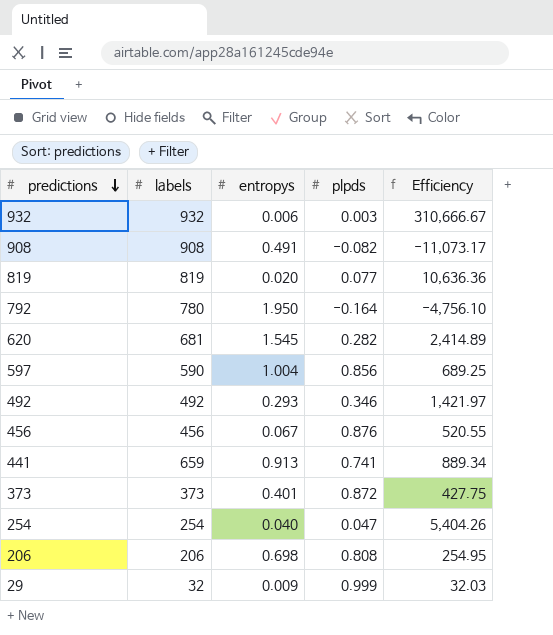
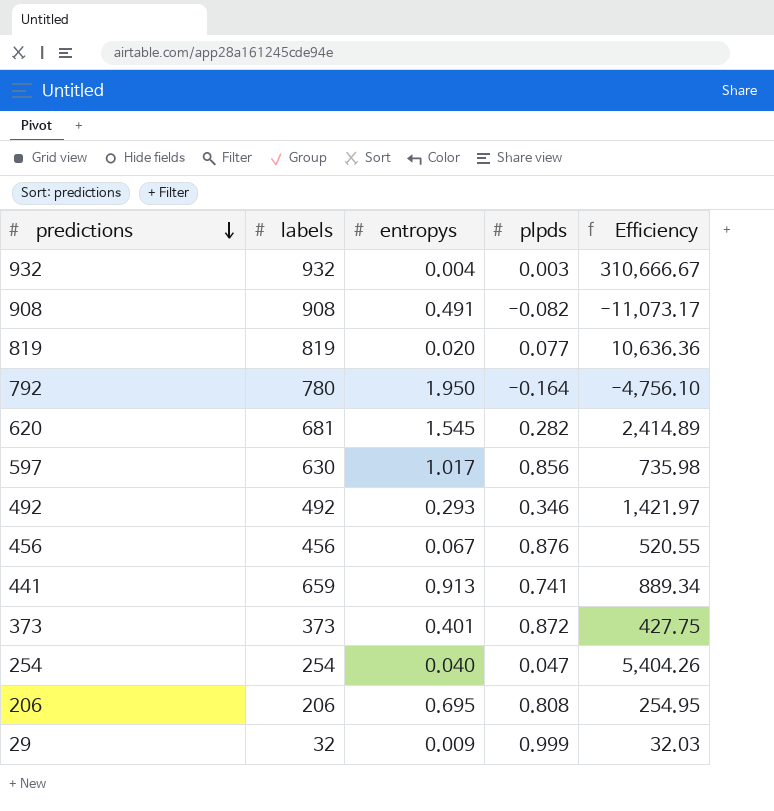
932 | entropys: 0.006 -> 0.004
597 | labels: 590 -> 630
597 | entropys: 1.004 -> 1.017
597 | Efficiency: 689.25 -> 735.98
206 | entropys: 0.698 -> 0.695

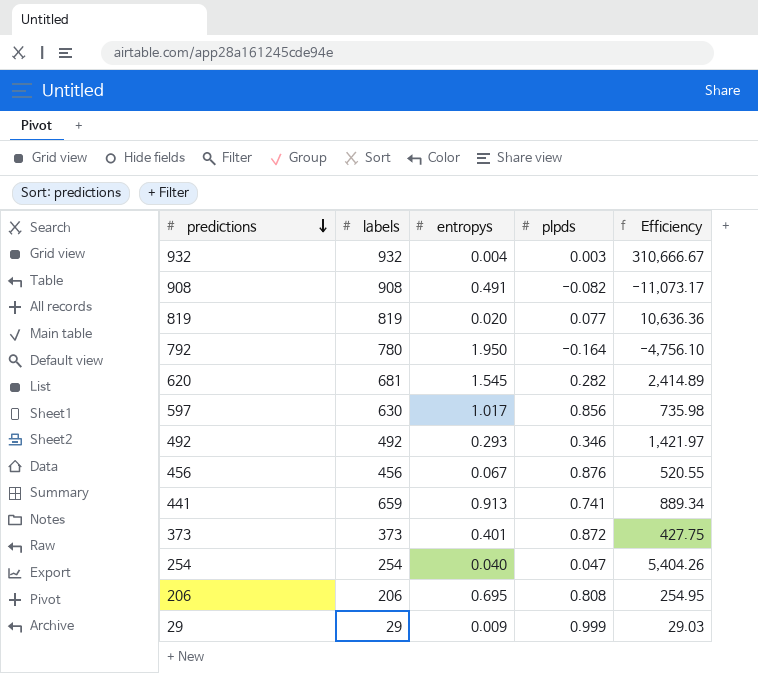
29 | labels: 32 -> 29
29 | Efficiency: 32.03 -> 29.03

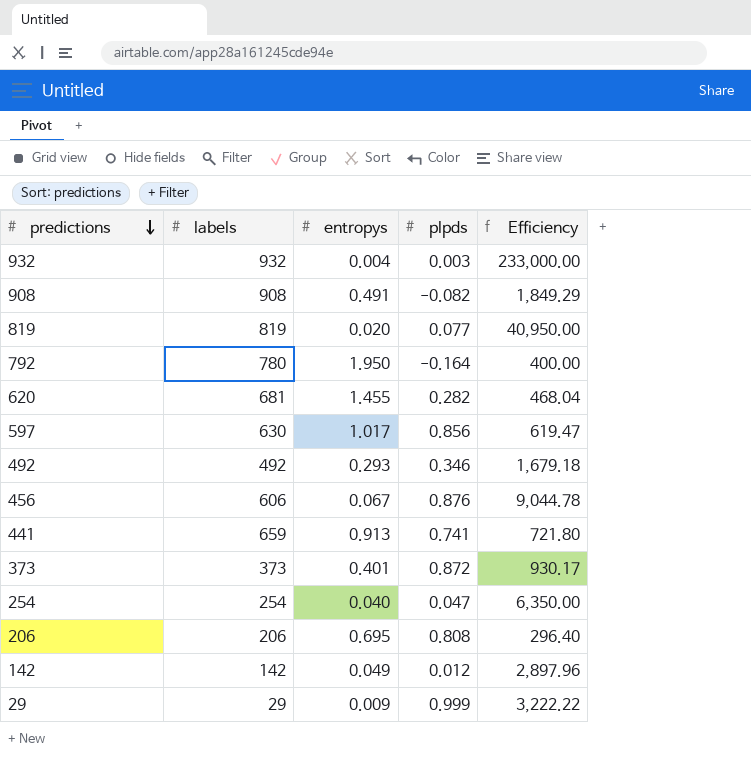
column Efficiency | formula: [labels] / [plpds] -> [labels] / [entropys]
620 | entropys: 1.545 -> 1.455
456 | labels: 456 -> 606
row 142: none -> 142 | 0.049 | 0.012 | 2,897.96

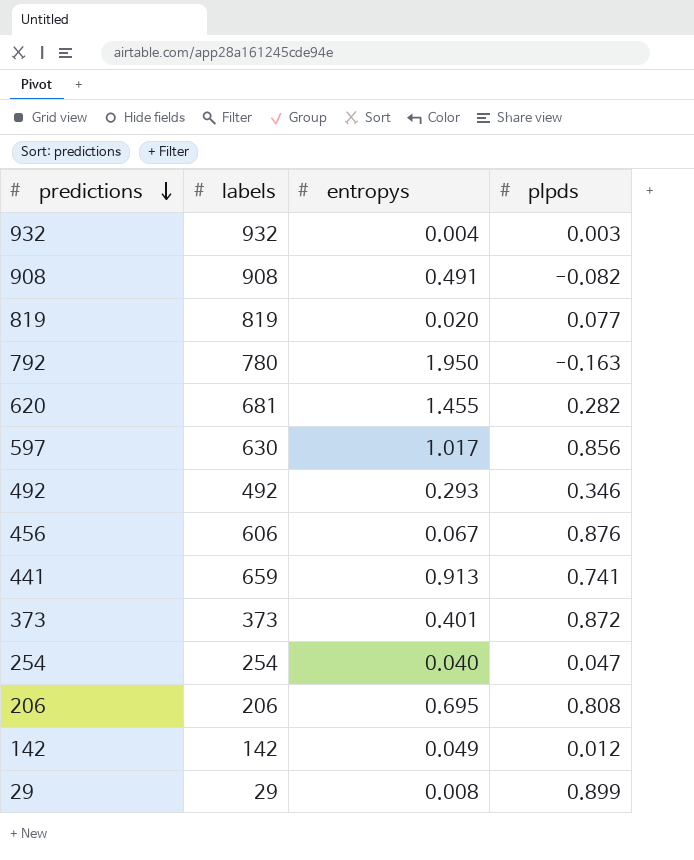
column Efficiency | formula: [labels] / [entropys] -> none
792 | plpds: -0.164 -> -0.163
29 | entropys: 0.009 -> 0.008
29 | plpds: 0.999 -> 0.899

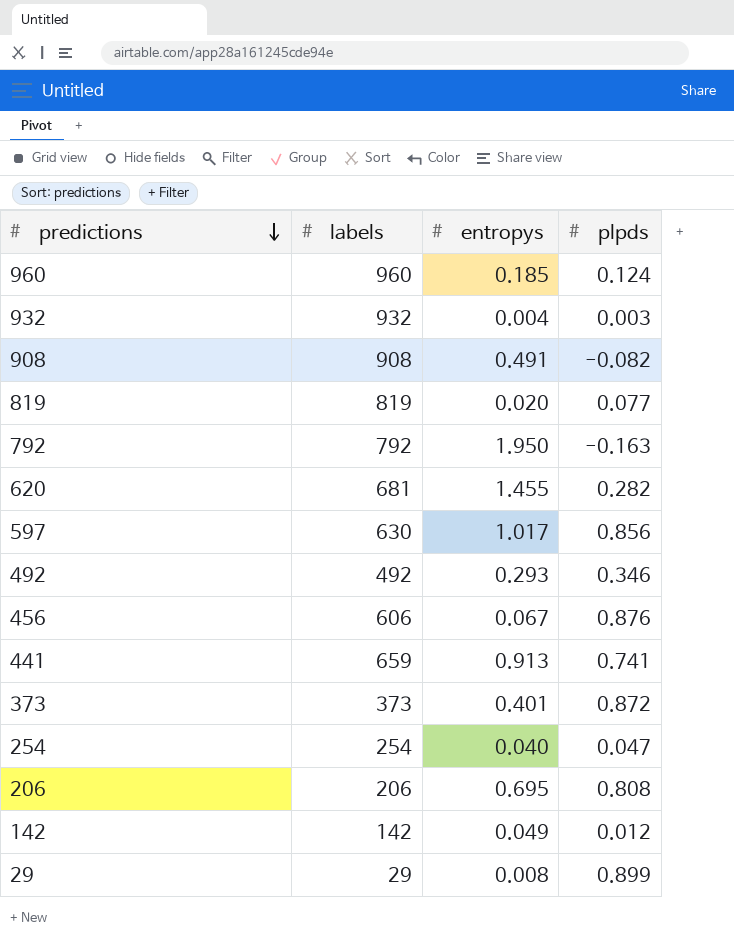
row 960: none -> 960 | 0.185 | 0.124
792 | labels: 780 -> 792

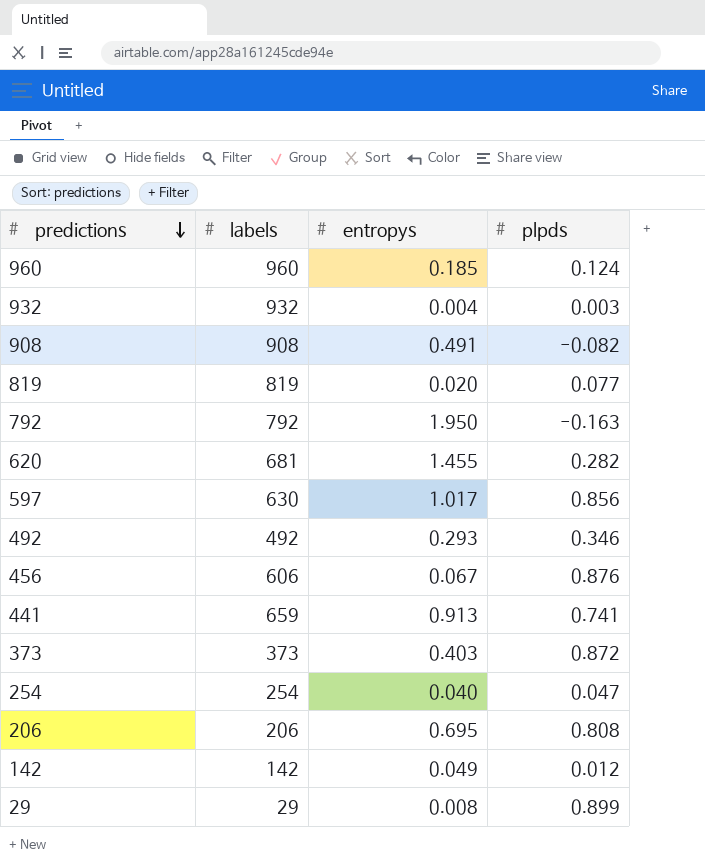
373 | entropys: 0.401 -> 0.403

